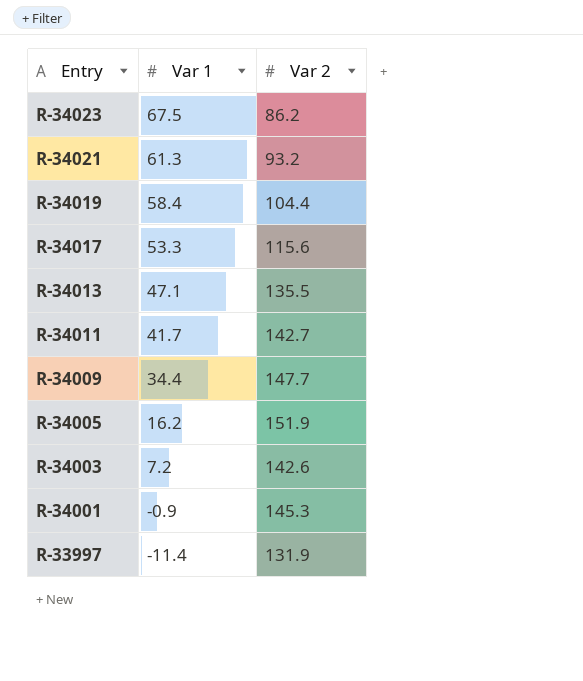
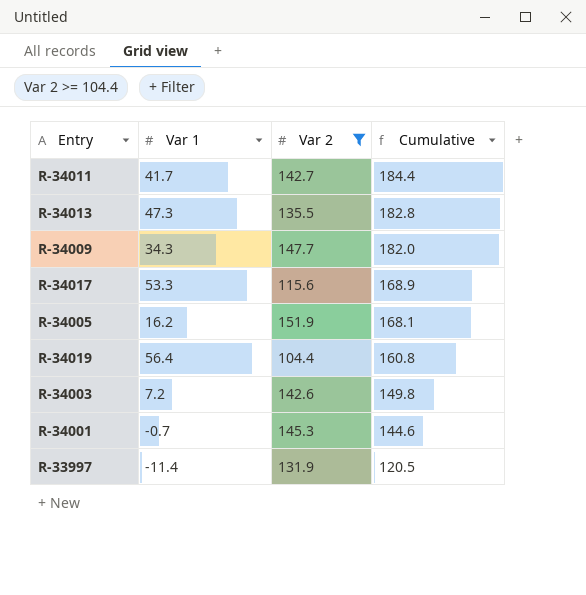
filter: none -> Var 2 >= 104.4
row order: Entry descending -> Cumulative descending
column Cumulative | formula: none -> [Var 1] + [Var 2]
R-34013 | Var 1: 47.1 -> 47.3
R-34009 | Var 1: 34.4 -> 34.3
R-34019 | Var 1: 58.4 -> 56.4
R-34001 | Var 1: -0.9 -> -0.7

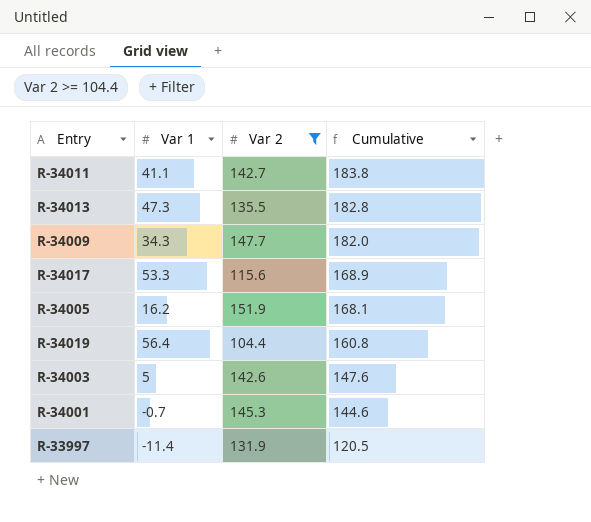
R-34011 | Var 1: 41.7 -> 41.1
R-34011 | Cumulative: 184.4 -> 183.8
R-34003 | Var 1: 7.2 -> 5
R-34003 | Cumulative: 149.8 -> 147.6

